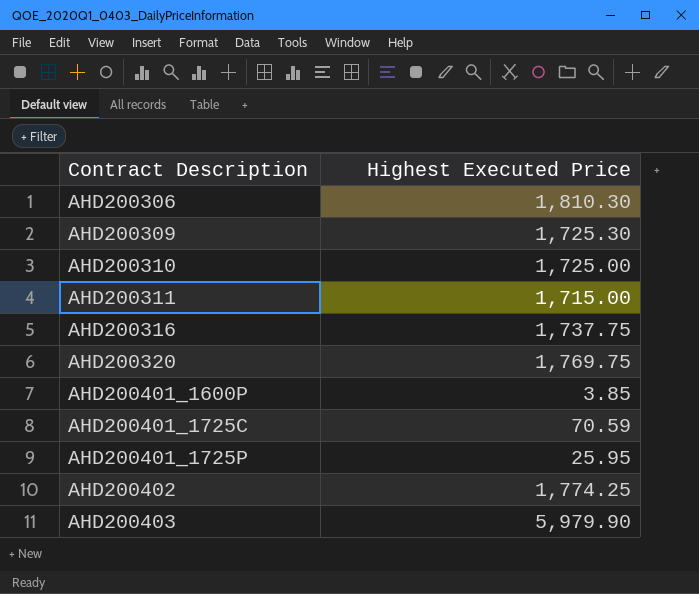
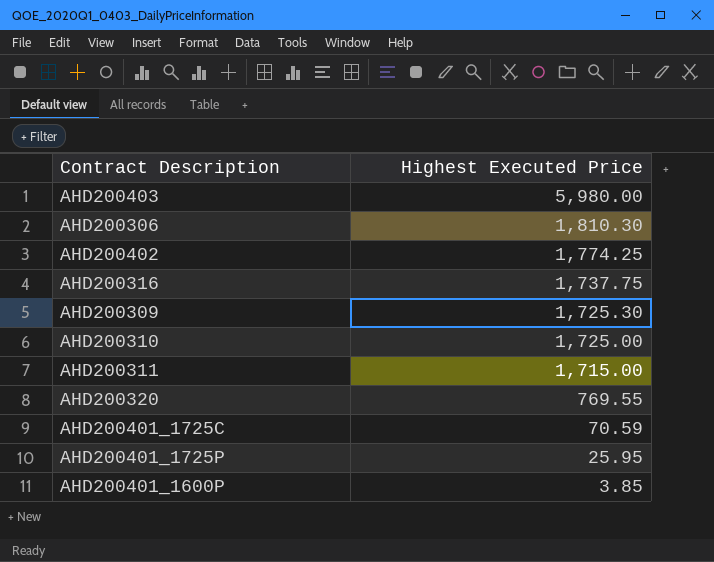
row order: Contract Description ascending -> Highest Executed Price descending
AHD200403 | Highest Executed Price: 5,979.90 -> 5,980.00
AHD200320 | Highest Executed Price: 1,769.75 -> 769.55

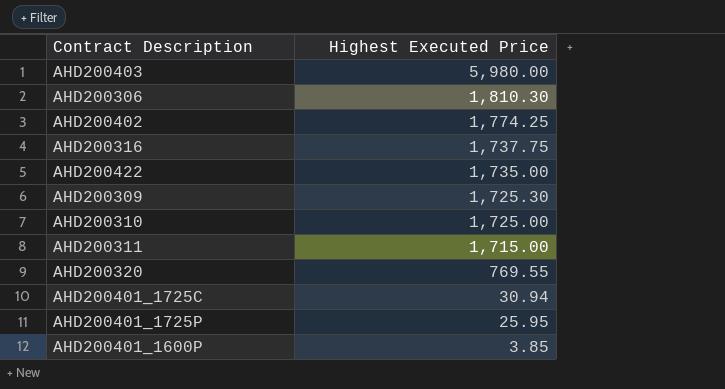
row AHD200422: none -> 1,735.00
AHD200401_1725C | Highest Executed Price: 70.59 -> 30.94

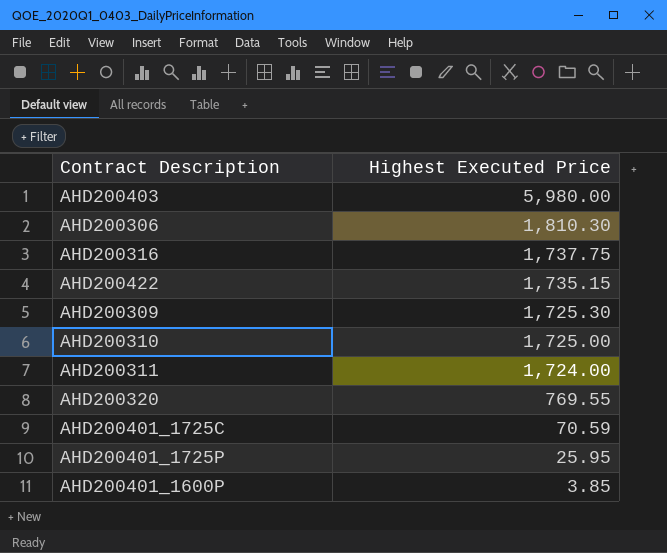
row AHD200402: 1,774.25 -> none
AHD200422 | Highest Executed Price: 1,735.00 -> 1,735.15
AHD200311 | Highest Executed Price: 1,715.00 -> 1,724.00
AHD200401_1725C | Highest Executed Price: 30.94 -> 70.59

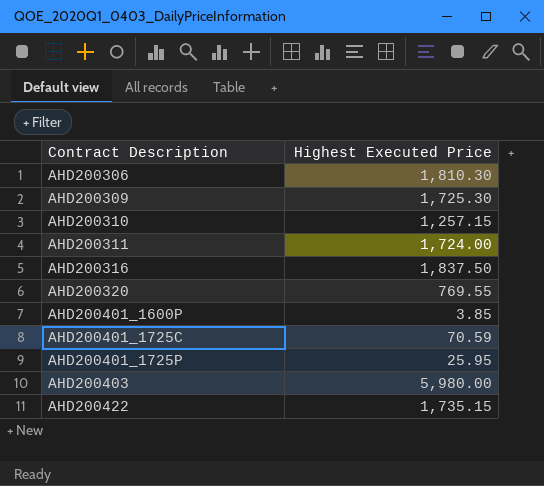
row order: Highest Executed Price descending -> Contract Description ascending
AHD200310 | Highest Executed Price: 1,725.00 -> 1,257.15
AHD200316 | Highest Executed Price: 1,737.75 -> 1,837.50

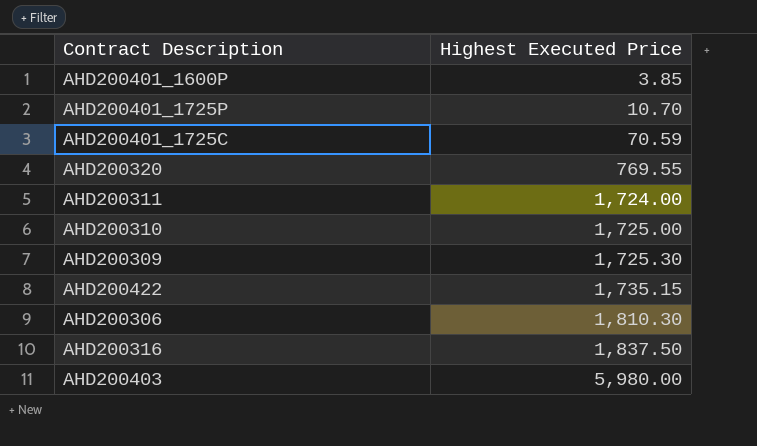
row order: Contract Description ascending -> Highest Executed Price ascending
AHD200401_1725P | Highest Executed Price: 25.95 -> 10.70
AHD200310 | Highest Executed Price: 1,257.15 -> 1,725.00

